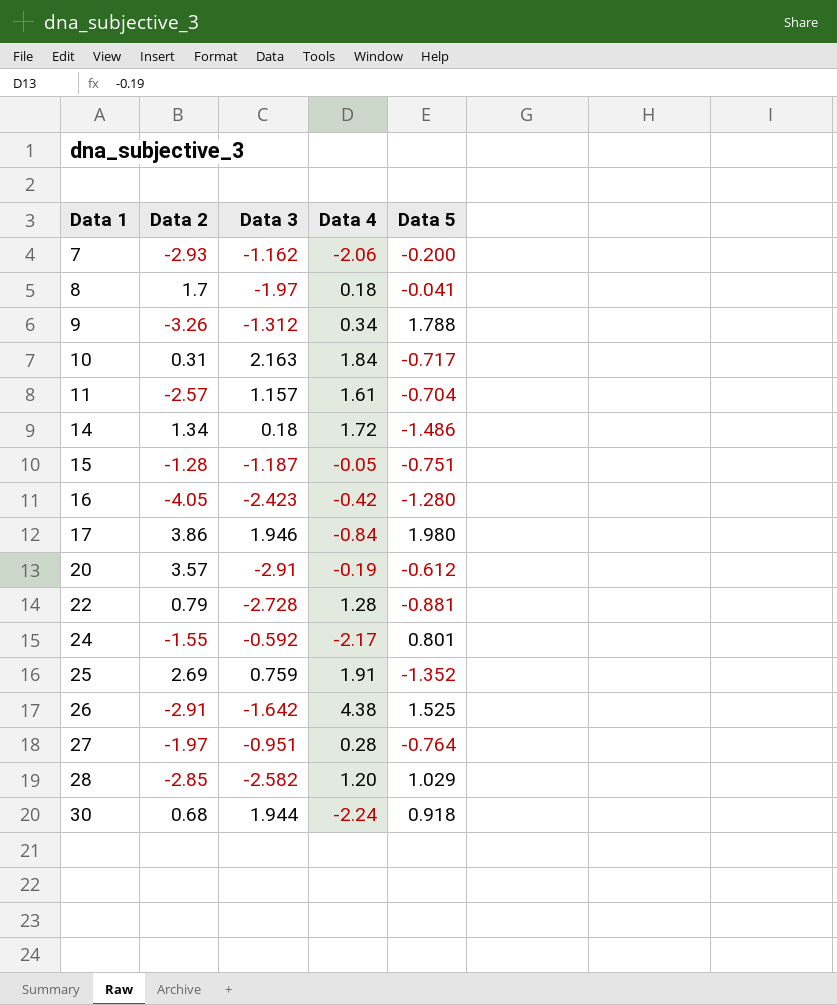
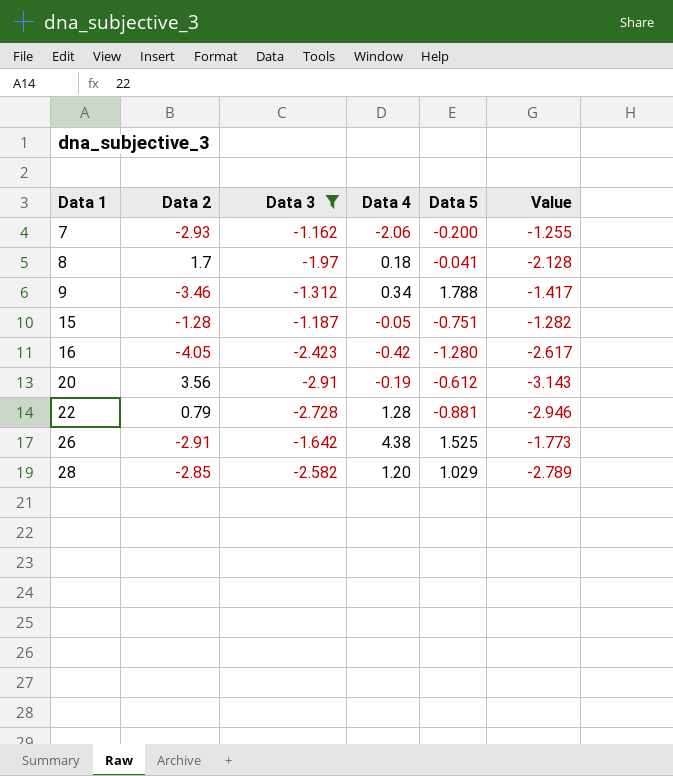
filter: none -> Data 3 <= -1.162
column Value | formula: none -> [Data 3] * 1.08
9 | Data 2: -3.26 -> -3.46
20 | Data 2: 3.57 -> 3.56

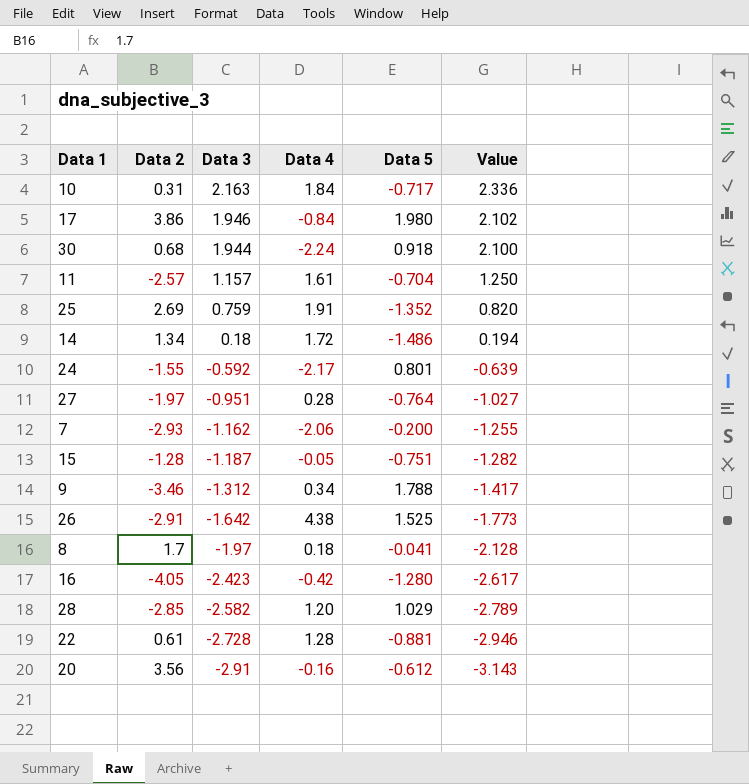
filter: Data 3 <= -1.162 -> none
row order: Data 1 ascending -> Data 3 descending
22 | Data 2: 0.79 -> 0.61
20 | Data 4: -0.19 -> -0.16

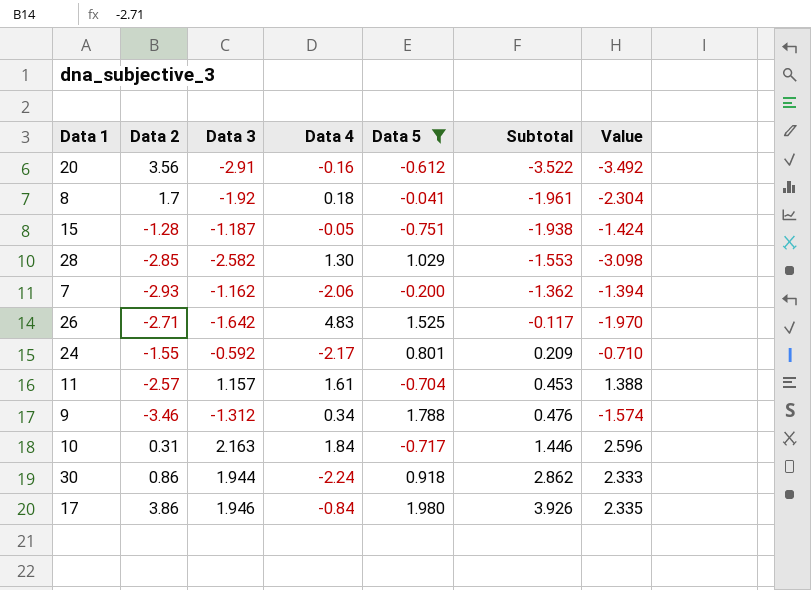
filter: none -> Data 5 >= -0.751
row order: Data 3 descending -> Subtotal ascending
column Subtotal | formula: none -> [Data 3] + [Data 5]
column Value | formula: [Data 3] * 1.08 -> [Data 3] * 1.2
8 | Data 3: -1.97 -> -1.92
28 | Data 4: 1.20 -> 1.30
26 | Data 2: -2.91 -> -2.71
26 | Data 4: 4.38 -> 4.83
30 | Data 2: 0.68 -> 0.86

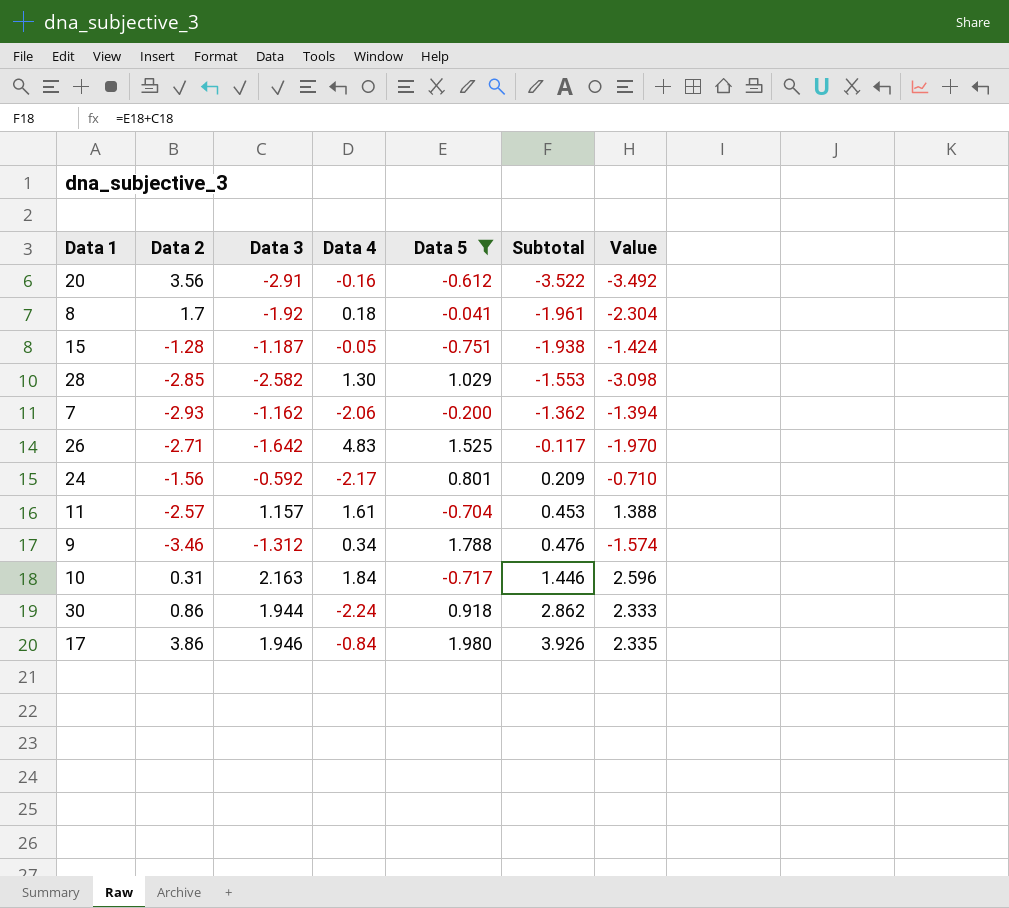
24 | Data 2: -1.55 -> -1.56

